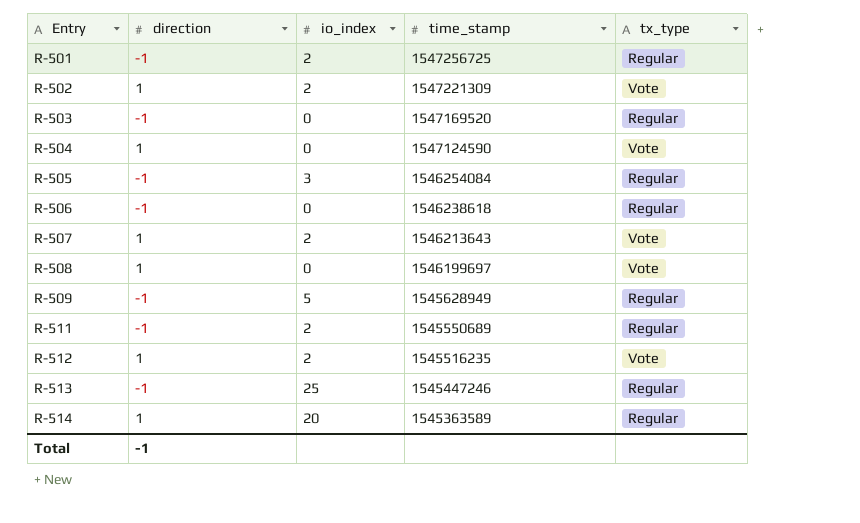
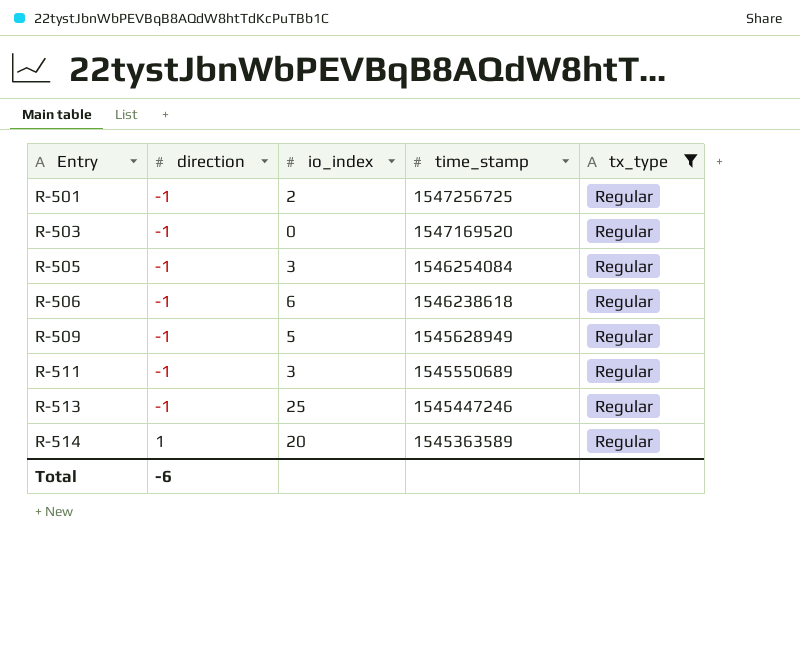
filter: none -> tx_type = Regular
R-506 | io_index: 0 -> 6
R-511 | io_index: 2 -> 3
Total | direction: -1 -> -6

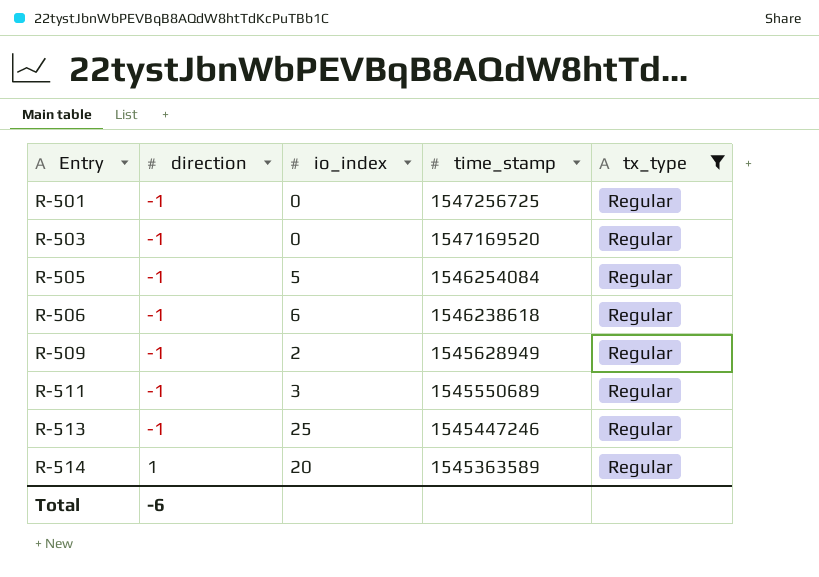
R-501 | io_index: 2 -> 0
R-505 | io_index: 3 -> 5
R-509 | io_index: 5 -> 2

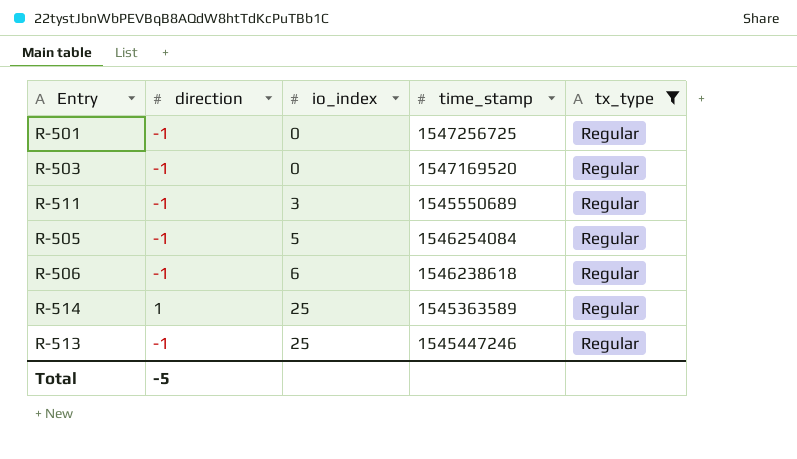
row order: Entry ascending -> io_index ascending
row R-509: -1 | 2 | 1545628949 | Regular -> none
R-514 | io_index: 20 -> 25
Total | direction: -6 -> -5

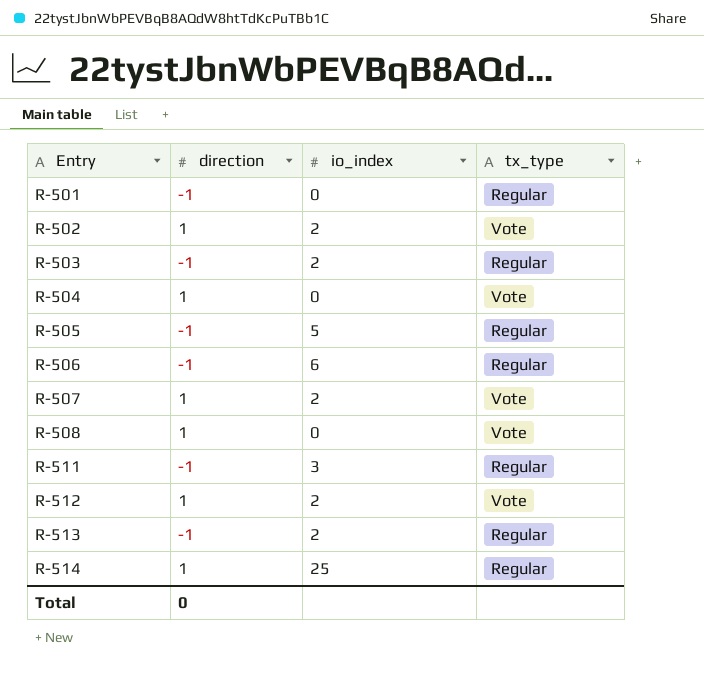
filter: tx_type = Regular -> none
row order: io_index ascending -> Entry ascending
column time_stamp | position: 4 -> none
R-503 | io_index: 0 -> 2
R-513 | io_index: 25 -> 2
Total | direction: -5 -> 0

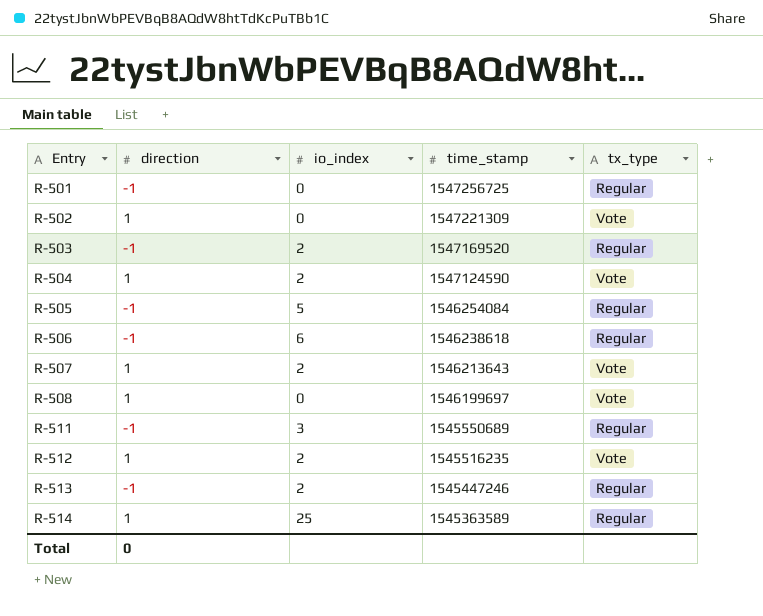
column time_stamp | position: none -> 4
R-502 | io_index: 2 -> 0
R-504 | io_index: 0 -> 2

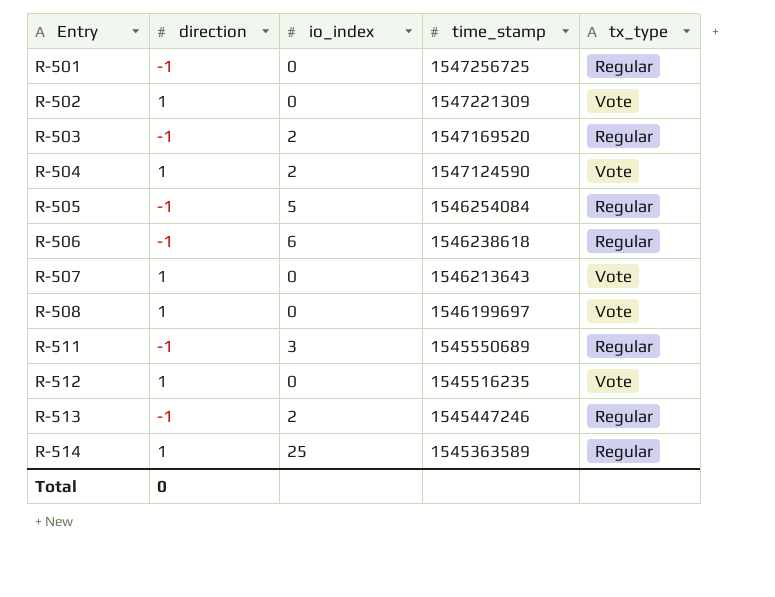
R-507 | io_index: 2 -> 0
R-512 | io_index: 2 -> 0

